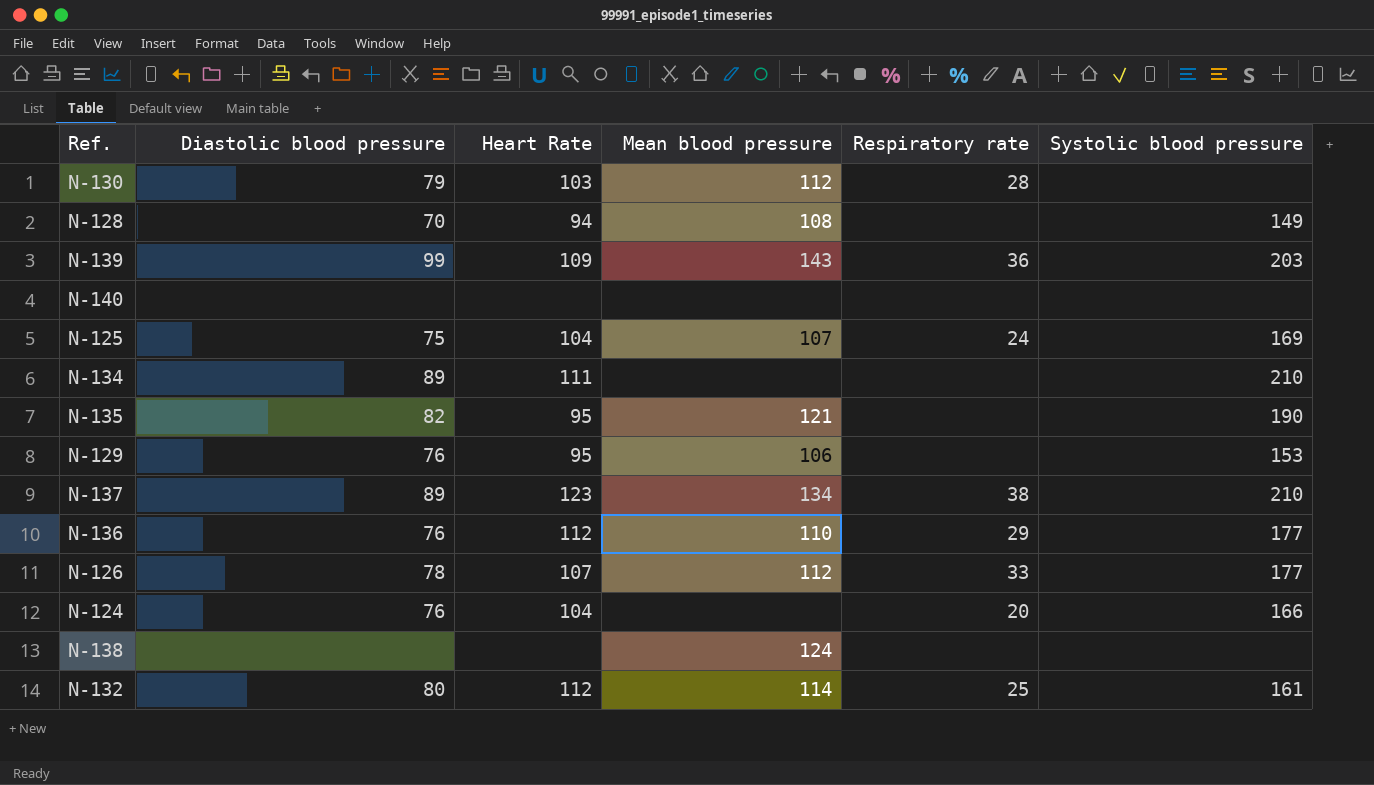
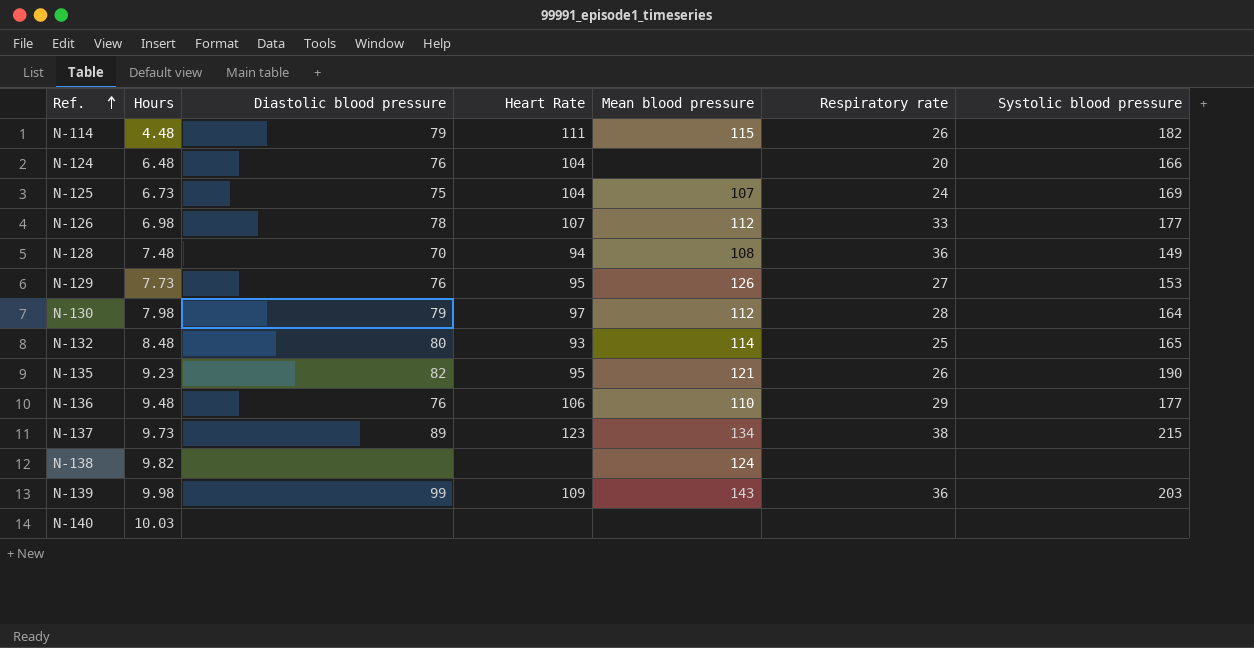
row order: none -> Ref. ascending
column Hours | position: none -> 2
row N-134: 89 | 111 | none | none | 210 -> none
row N-114: none -> 4.48 | 79 | 111 | 115 | 26 | 182
N-128 | Respiratory rate: none -> 36
N-129 | Mean blood pressure: 106 -> 126
N-129 | Respiratory rate: none -> 27
N-130 | Heart Rate: 103 -> 97
N-130 | Systolic blood pressure: none -> 164
N-132 | Heart Rate: 112 -> 93
N-132 | Systolic blood pressure: 161 -> 165
N-135 | Respiratory rate: none -> 26
N-136 | Heart Rate: 112 -> 106
N-137 | Systolic blood pressure: 210 -> 215

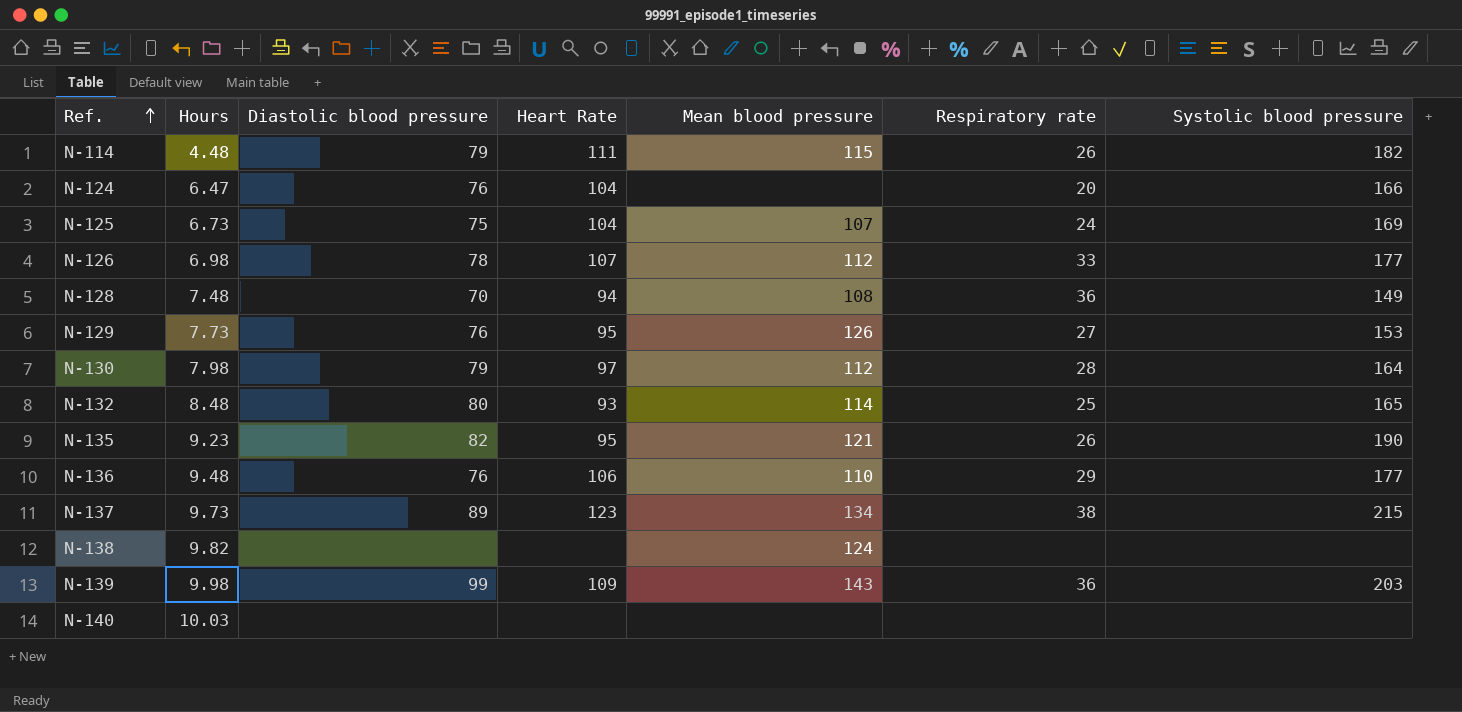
N-124 | Hours: 6.48 -> 6.47

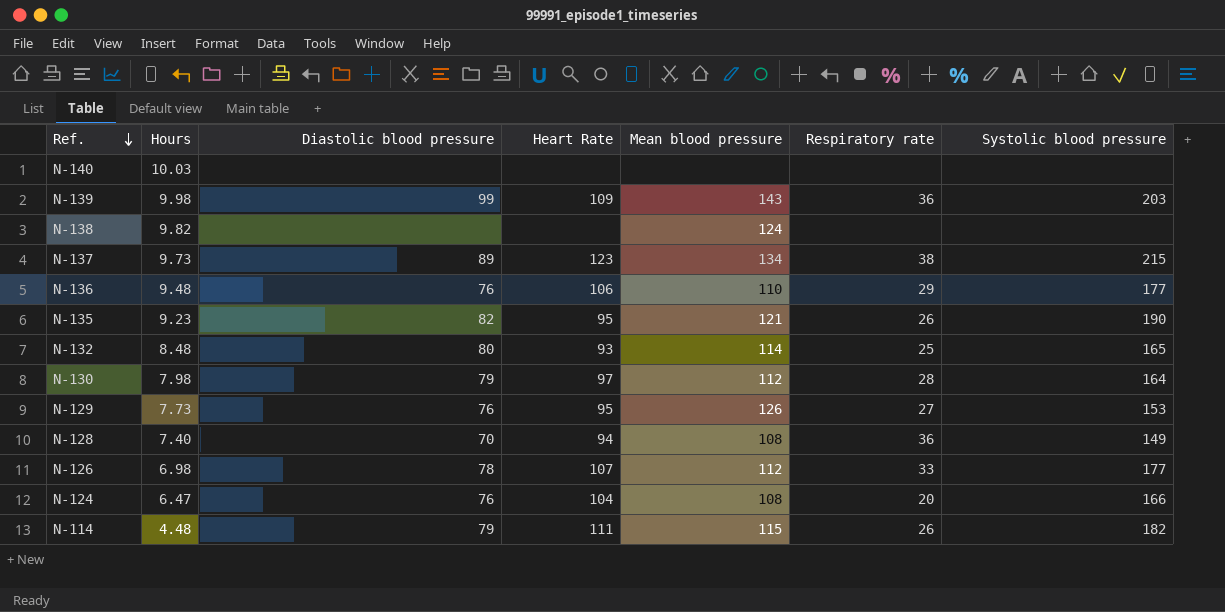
row order: Ref. ascending -> Ref. descending
row N-125: 6.73 | 75 | 104 | 107 | 24 | 169 -> none
N-128 | Hours: 7.48 -> 7.40
N-124 | Mean blood pressure: none -> 108

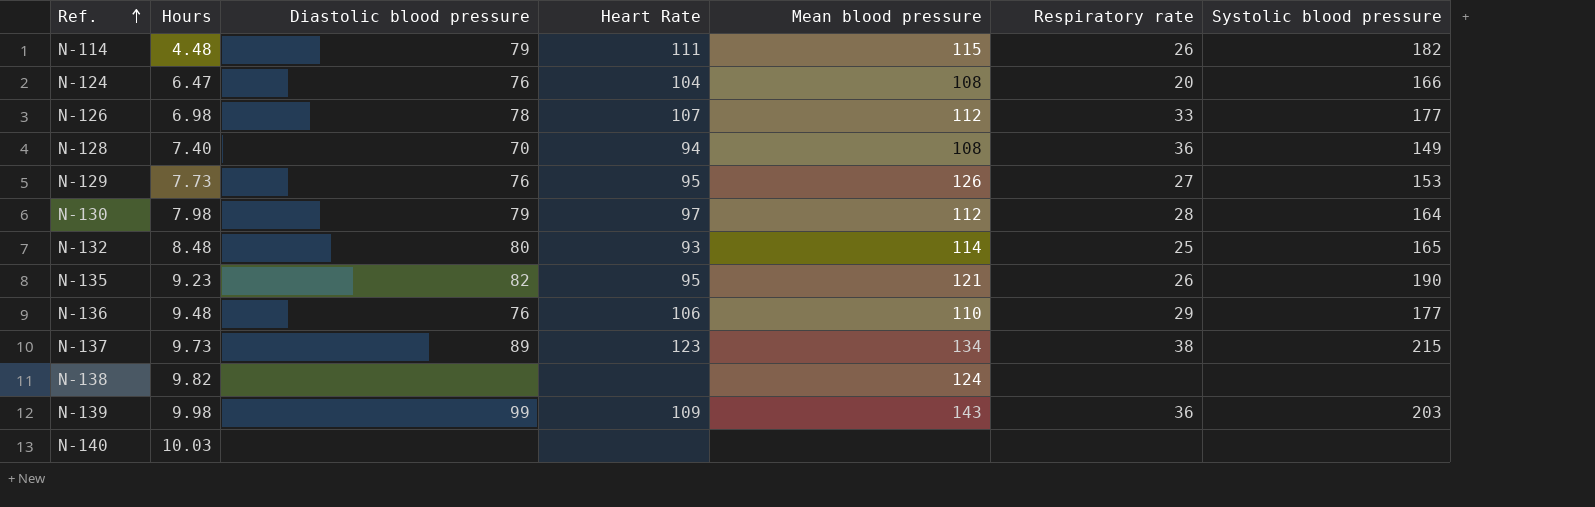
row order: Ref. descending -> Ref. ascending

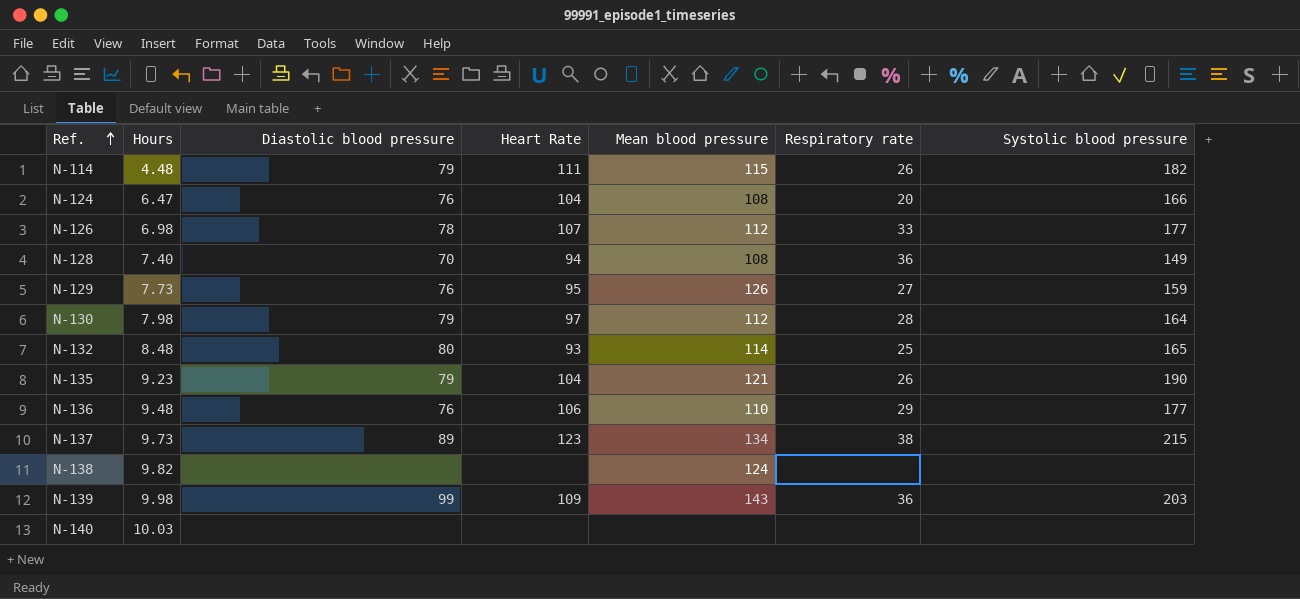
N-129 | Systolic blood pressure: 153 -> 159
N-135 | Diastolic blood pressure: 82 -> 79
N-135 | Heart Rate: 95 -> 104

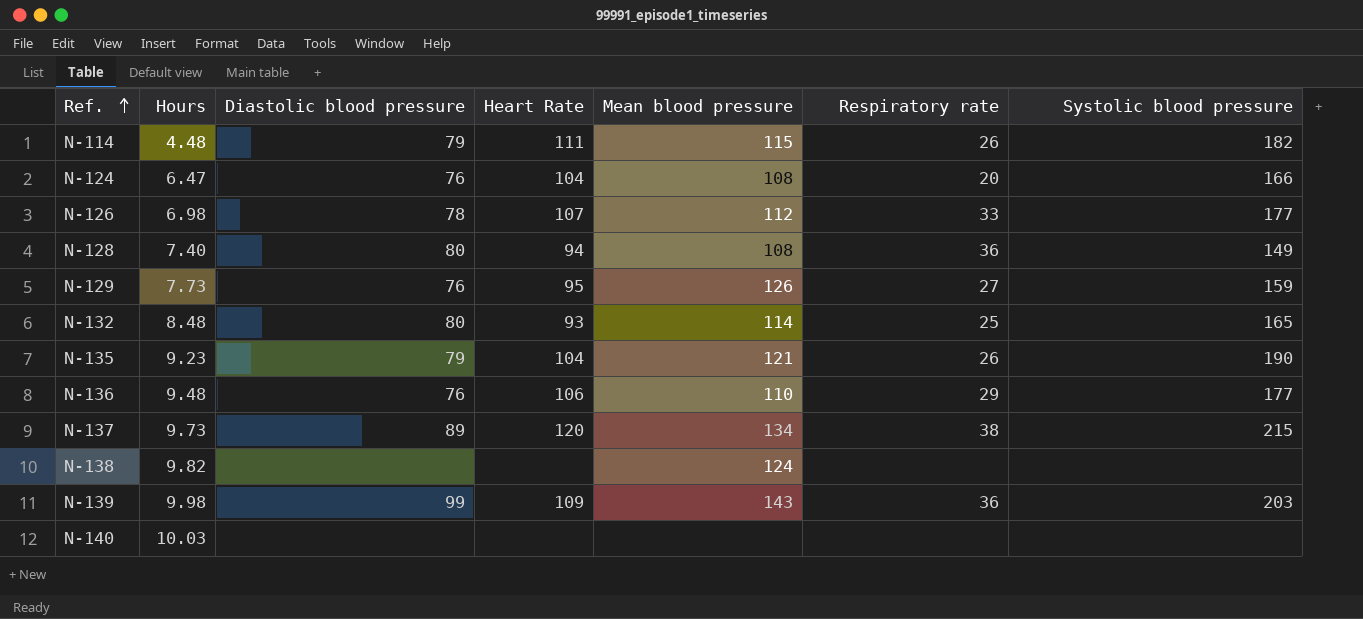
row N-130: 7.98 | 79 | 97 | 112 | 28 | 164 -> none
N-128 | Diastolic blood pressure: 70 -> 80
N-137 | Heart Rate: 123 -> 120

